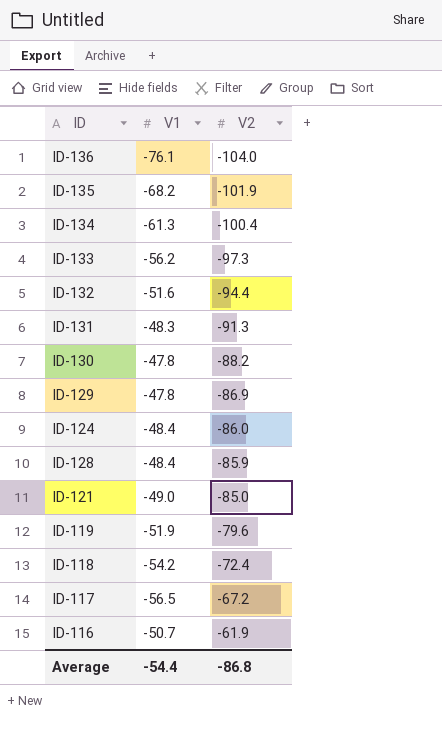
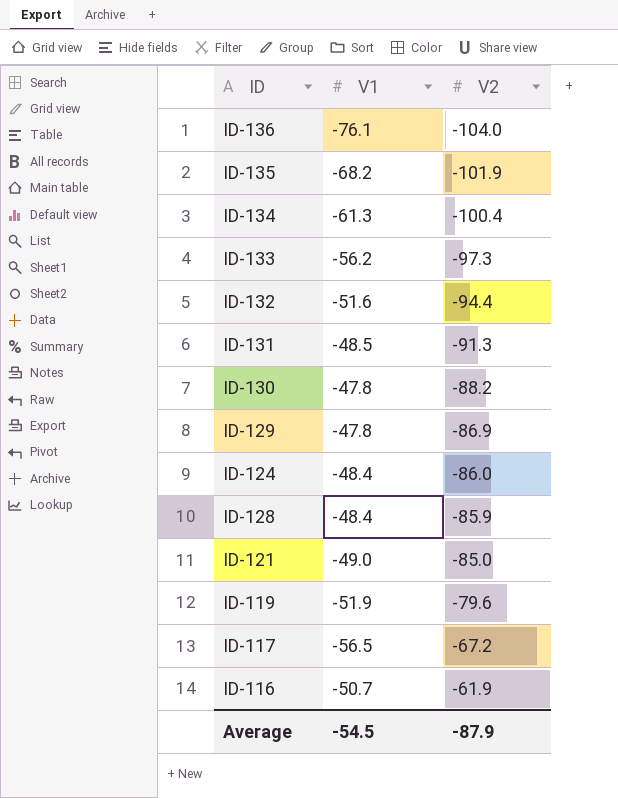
row ID-118: -54.2 | -72.4 -> none
ID-131 | V1: -48.3 -> -48.5
Average | V1: -54.4 -> -54.5
Average | V2: -86.8 -> -87.9

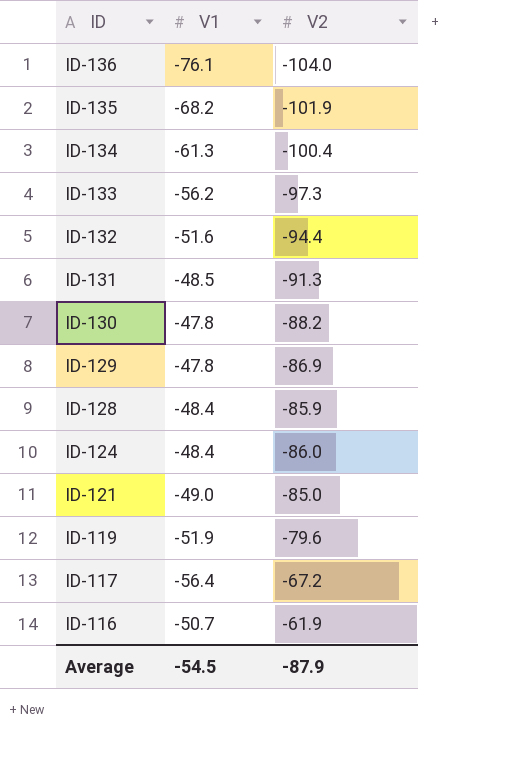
row order: V2 ascending -> ID descending
ID-117 | V1: -56.5 -> -56.4

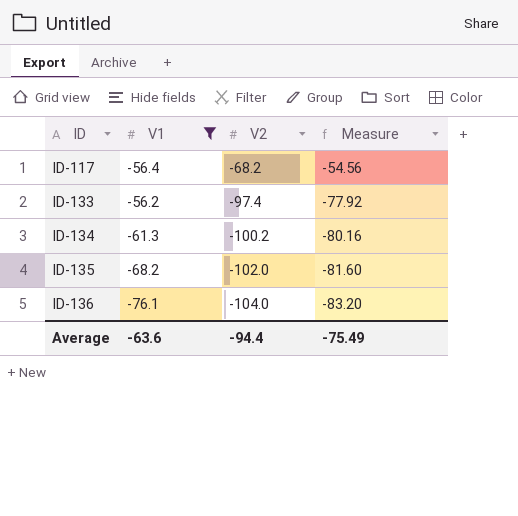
filter: none -> V1 <= -56.2
row order: ID descending -> ID ascending
column Measure | formula: none -> [V2] * 0.8
ID-117 | V2: -67.2 -> -68.2
ID-133 | V2: -97.3 -> -97.4
ID-134 | V2: -100.4 -> -100.2
ID-135 | V2: -101.9 -> -102.0
Average | V1: -54.5 -> -63.6
Average | V2: -87.9 -> -94.4

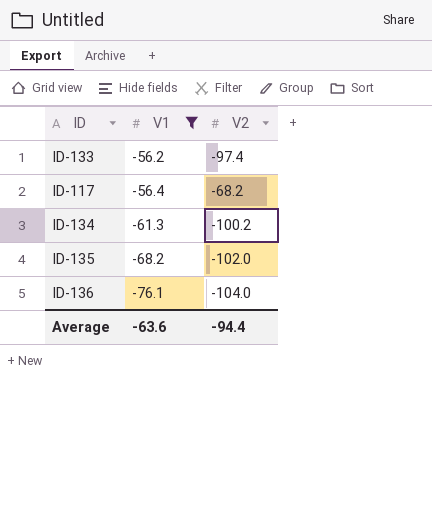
row order: ID ascending -> V1 descending
column Measure | formula: [V2] * 0.8 -> none

